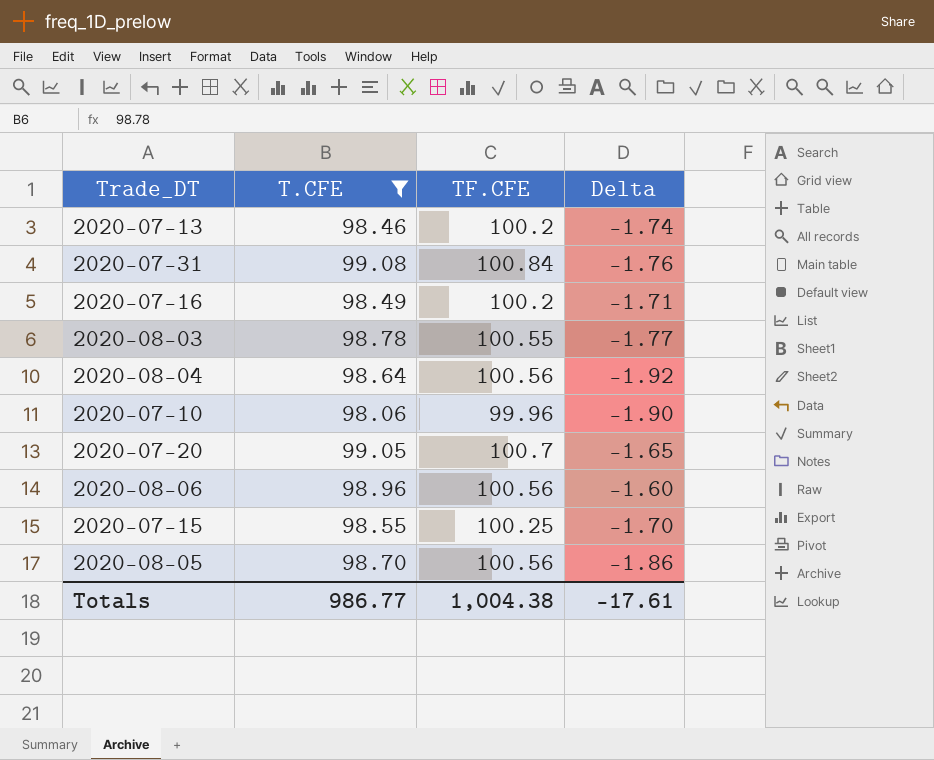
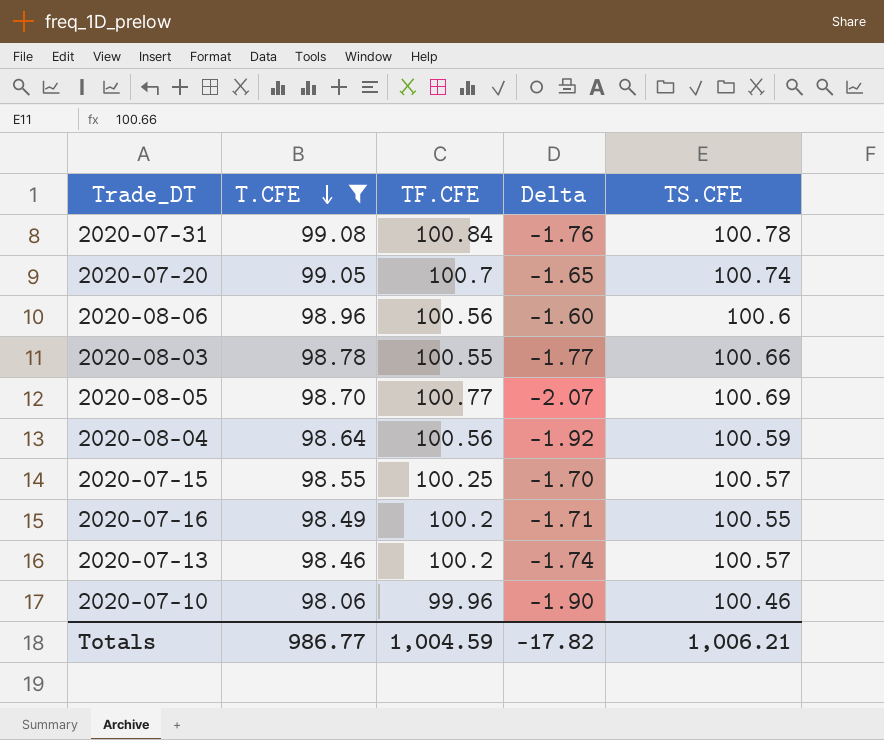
row order: none -> T.CFE descending
column TS.CFE | position: none -> 5
2020-08-05 | TF.CFE: 100.56 -> 100.77
2020-08-05 | Delta: -1.86 -> -2.07
Totals | TF.CFE: 1,004.38 -> 1,004.59
Totals | Delta: -17.61 -> -17.82

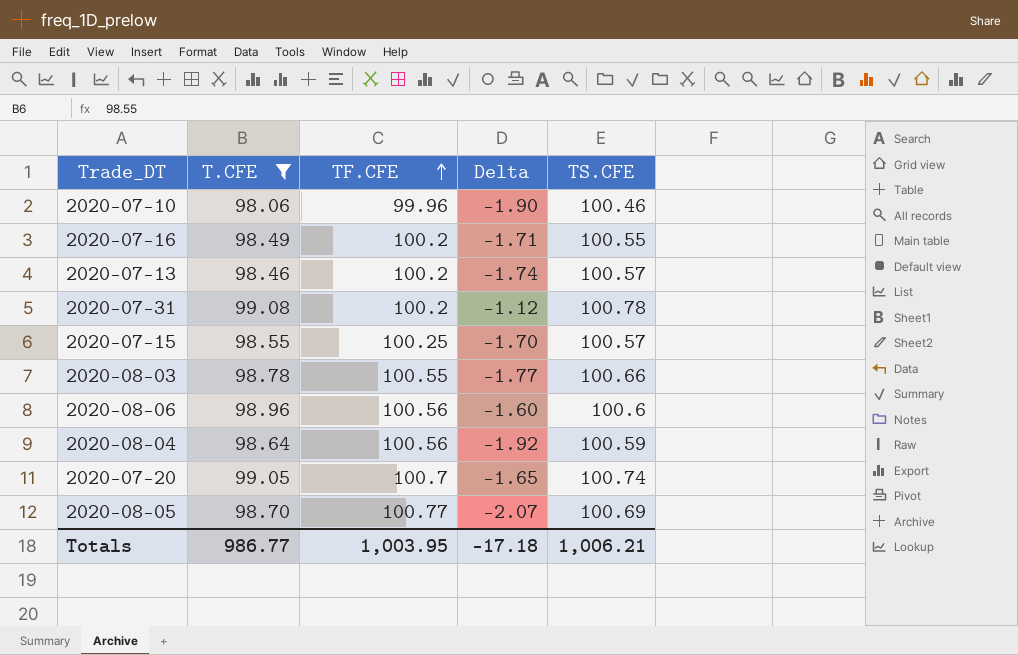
row order: T.CFE descending -> TF.CFE ascending
2020-07-31 | TF.CFE: 100.84 -> 100.2
2020-07-31 | Delta: -1.76 -> -1.12
Totals | TF.CFE: 1,004.59 -> 1,003.95
Totals | Delta: -17.82 -> -17.18

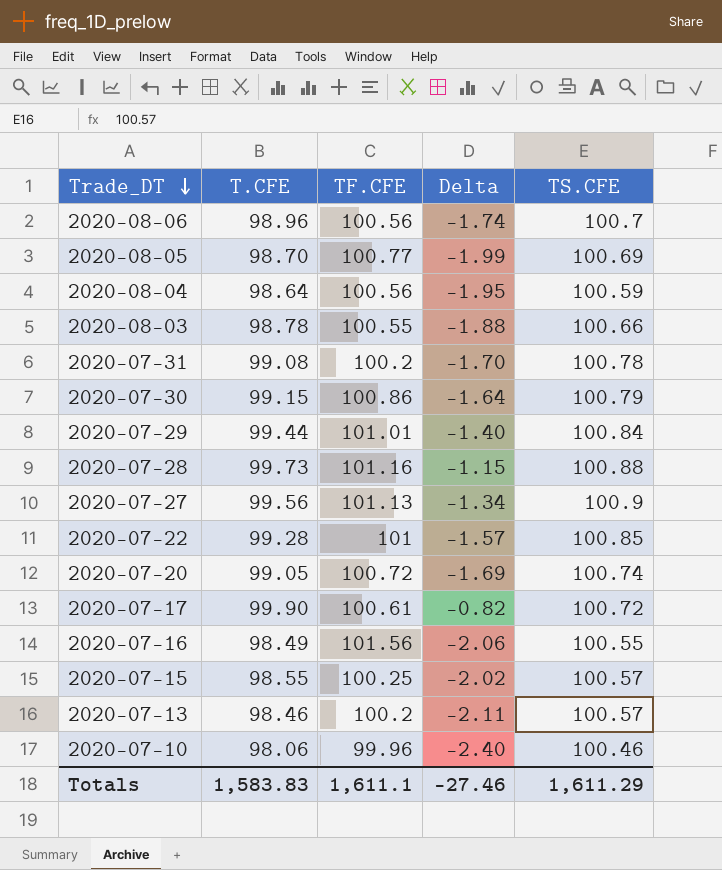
filter: T.CFE <= 99.08 -> none
row order: TF.CFE ascending -> Trade_DT descending
column Delta | formula: [T.CFE] - [TF.CFE] -> [T.CFE] - [TS.CFE]
2020-08-06 | TS.CFE: 100.6 -> 100.7
2020-07-20 | TF.CFE: 100.7 -> 100.72
2020-07-16 | TF.CFE: 100.2 -> 101.56
Totals | T.CFE: 986.77 -> 1,583.83
Totals | TF.CFE: 1,003.95 -> 1,611.1
Totals | Delta: -17.18 -> -27.46
Totals | TS.CFE: 1,006.21 -> 1,611.29

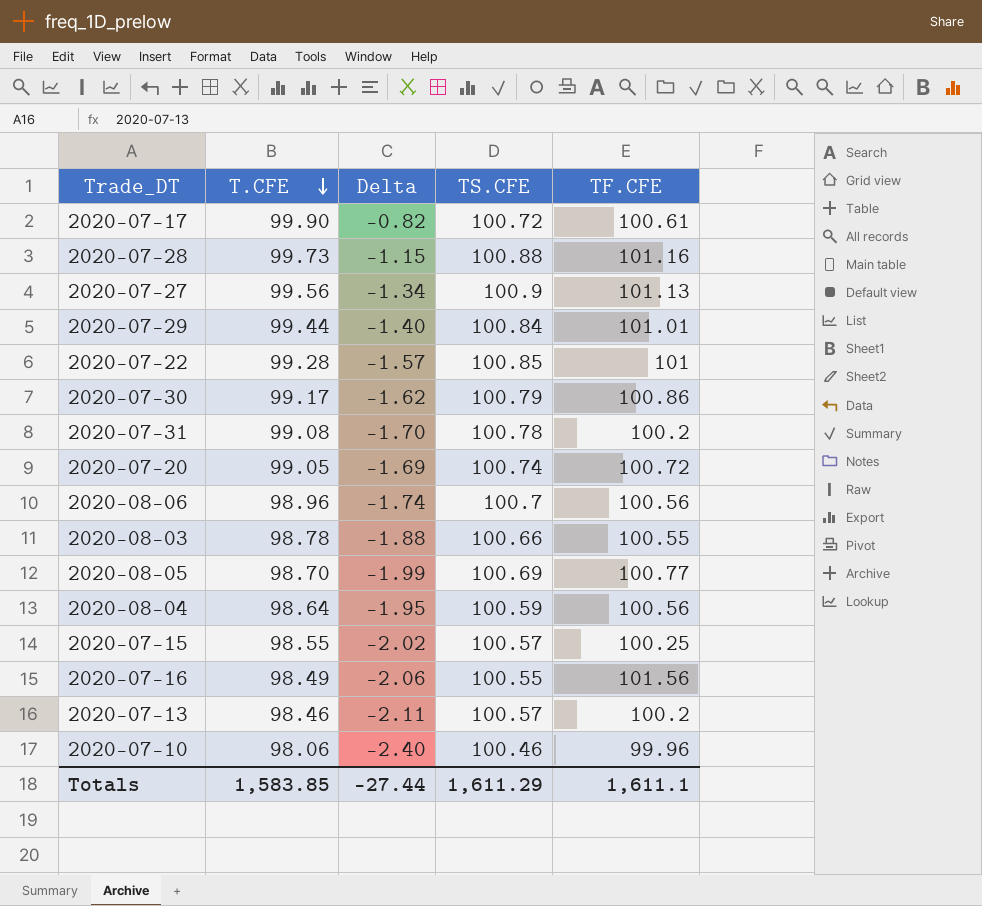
row order: Trade_DT descending -> T.CFE descending
column TF.CFE | position: 3 -> 5
2020-07-30 | T.CFE: 99.15 -> 99.17
2020-07-30 | Delta: -1.64 -> -1.62
Totals | T.CFE: 1,583.83 -> 1,583.85
Totals | Delta: -27.46 -> -27.44

